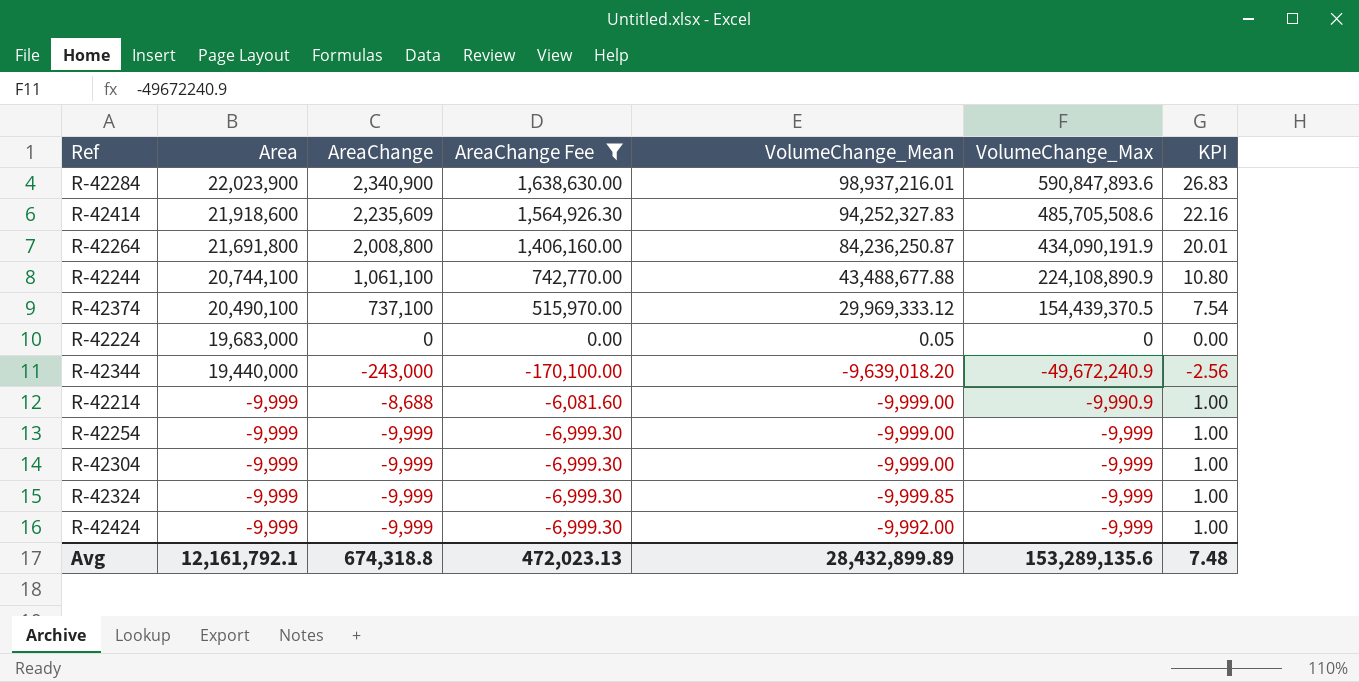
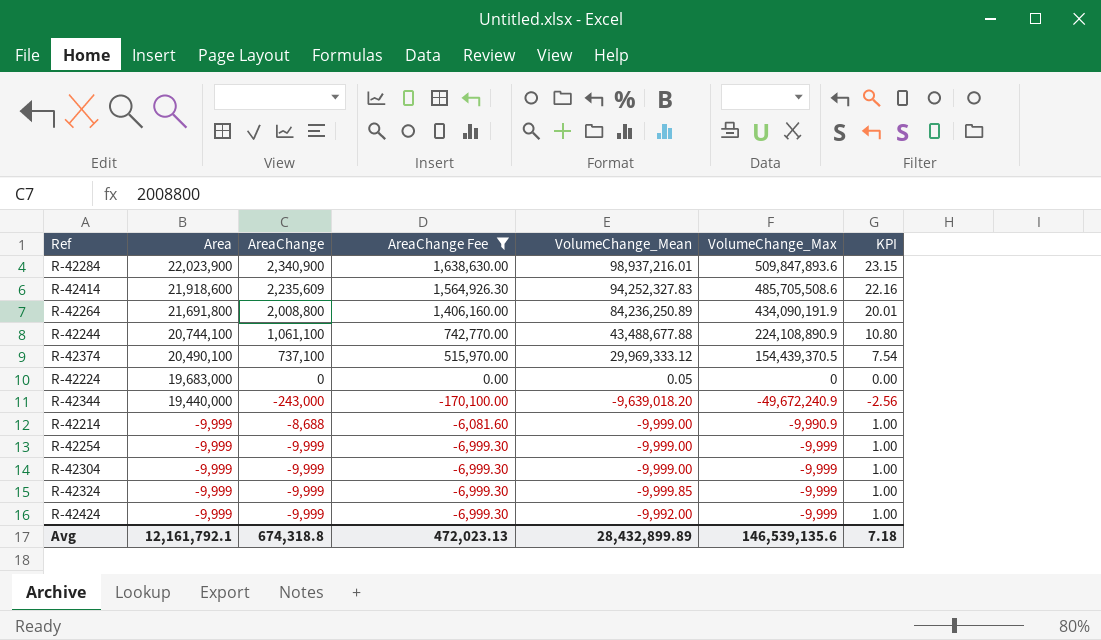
R-42284 | VolumeChange_Max: 590,847,893.6 -> 509,847,893.6
R-42284 | KPI: 26.83 -> 23.15
R-42264 | VolumeChange_Mean: 84,236,250.87 -> 84,236,250.89
Avg | VolumeChange_Max: 153,289,135.6 -> 146,539,135.6
Avg | KPI: 7.48 -> 7.18

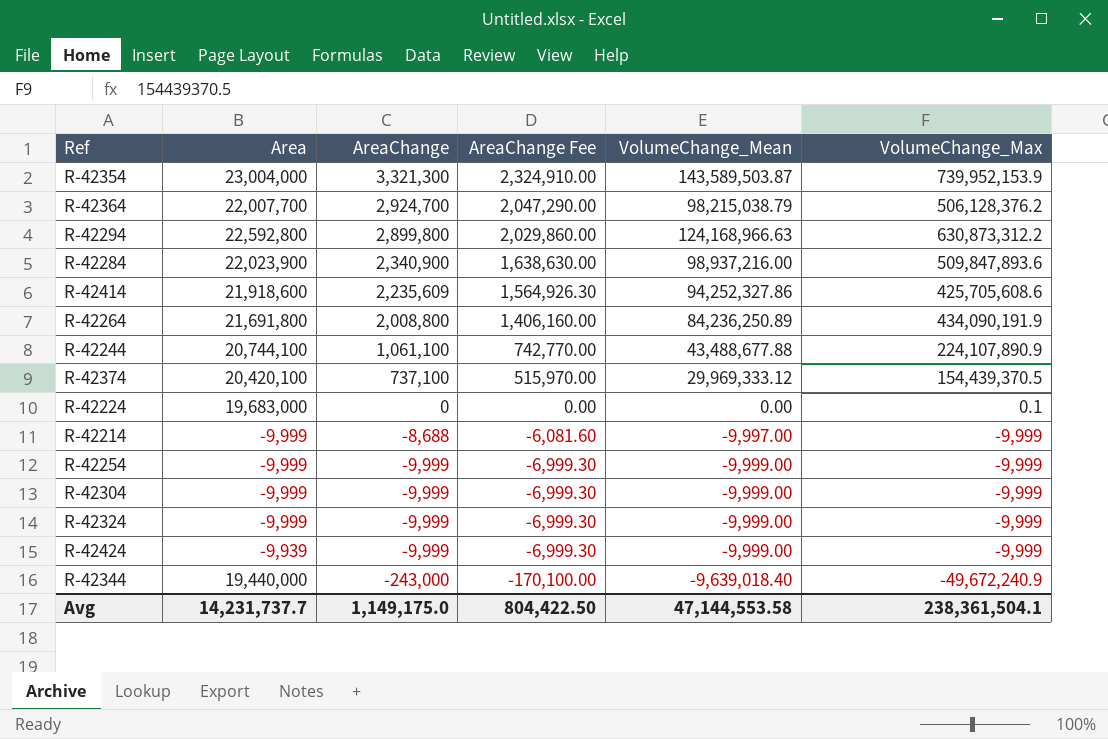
filter: AreaChange Fee <= 1,638,630.00 -> none
row order: Area descending -> AreaChange descending
column KPI | formula: [VolumeChange_Max] / [Area] -> none
R-42284 | VolumeChange_Mean: 98,937,216.01 -> 98,937,216.00
R-42414 | VolumeChange_Mean: 94,252,327.83 -> 94,252,327.86
R-42414 | VolumeChange_Max: 485,705,508.6 -> 425,705,608.6
R-42244 | VolumeChange_Max: 224,108,890.9 -> 224,107,890.9
R-42374 | Area: 20,490,100 -> 20,420,100
R-42224 | VolumeChange_Mean: 0.05 -> 0.00
R-42224 | VolumeChange_Max: 0 -> 0.1
R-42214 | VolumeChange_Mean: -9,999.00 -> -9,997.00
R-42214 | VolumeChange_Max: -9,990.9 -> -9,999
R-42324 | VolumeChange_Mean: -9,999.85 -> -9,999.00
R-42424 | Area: -9,999 -> -9,939
R-42424 | VolumeChange_Mean: -9,992.00 -> -9,999.00
R-42344 | VolumeChange_Mean: -9,639,018.20 -> -9,639,018.40
Avg | Area: 12,161,792.1 -> 14,231,737.7
Avg | AreaChange: 674,318.8 -> 1,149,175.0
Avg | AreaChange Fee: 472,023.13 -> 804,422.50
Avg | VolumeChange_Mean: 28,432,899.89 -> 47,144,553.58
Avg | VolumeChange_Max: 146,539,135.6 -> 238,361,504.1

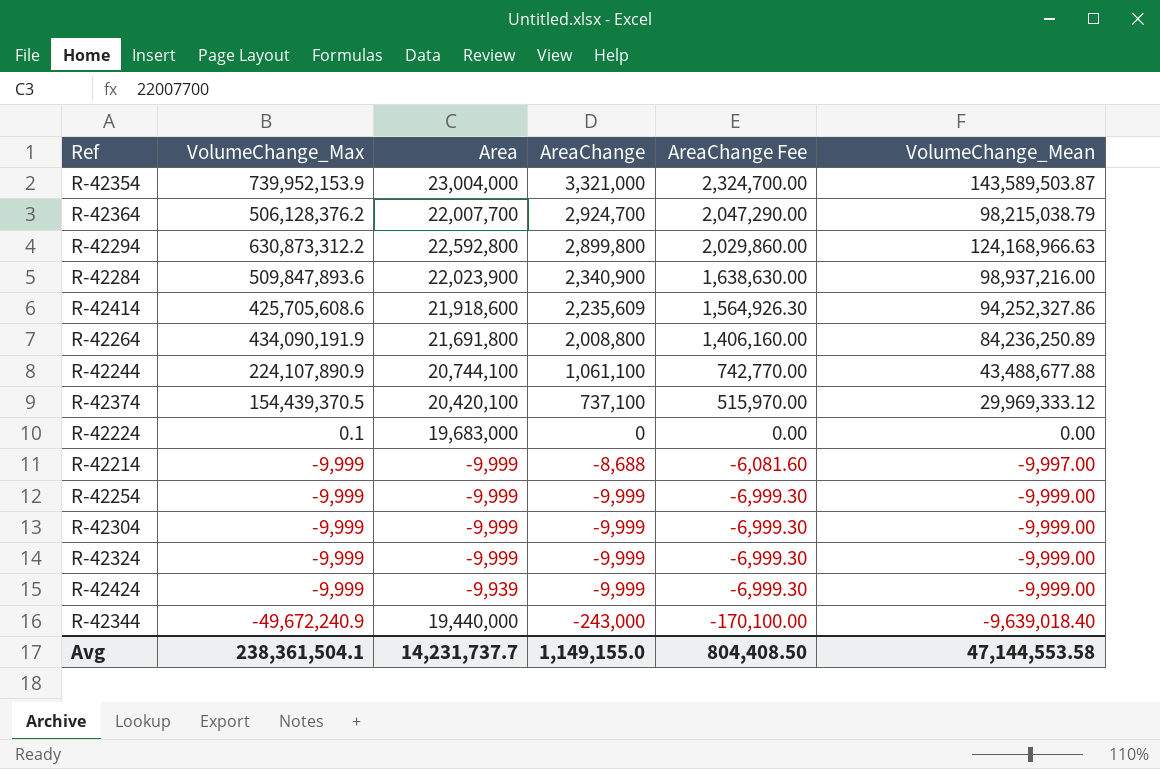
column VolumeChange_Max | position: 6 -> 2
R-42354 | AreaChange: 3,321,300 -> 3,321,000
R-42354 | AreaChange Fee: 2,324,910.00 -> 2,324,700.00
Avg | AreaChange: 1,149,175.0 -> 1,149,155.0
Avg | AreaChange Fee: 804,422.50 -> 804,408.50

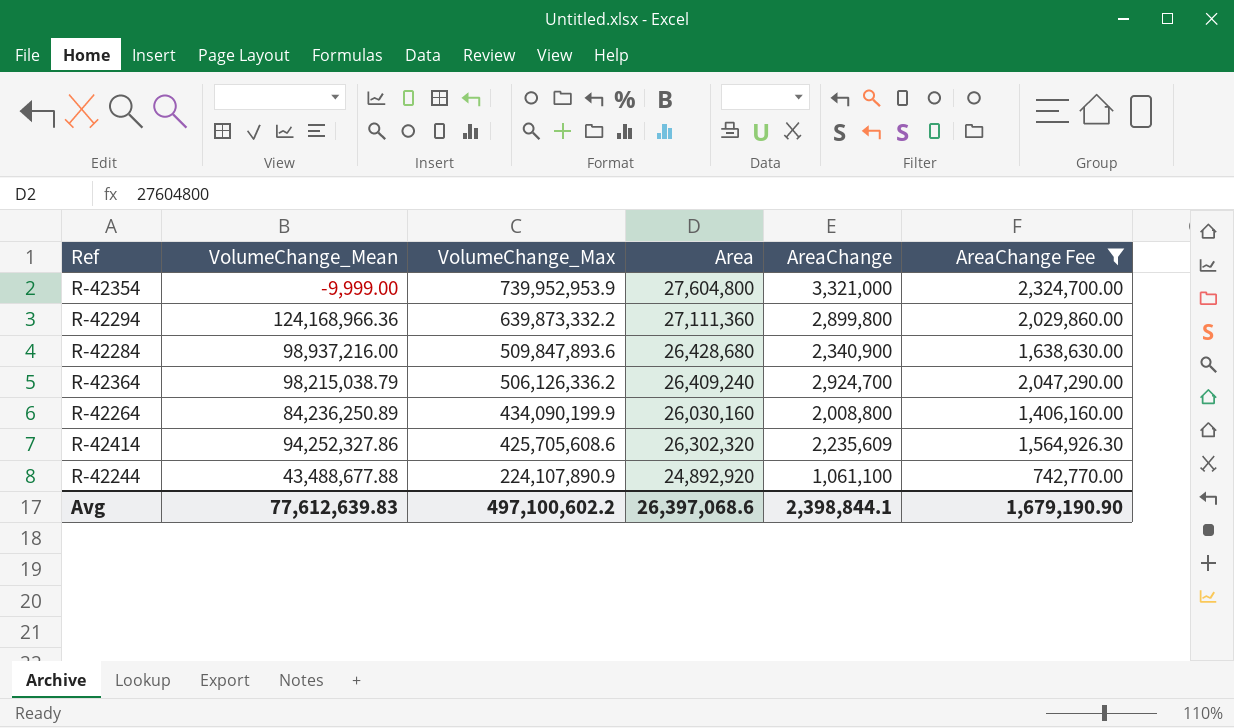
filter: none -> AreaChange Fee >= 742,770.00
row order: AreaChange descending -> VolumeChange_Max descending
column VolumeChange_Mean | position: 6 -> 2
R-42354 | VolumeChange_Mean: 143,589,503.87 -> -9,999.00
R-42354 | VolumeChange_Max: 739,952,153.9 -> 739,952,953.9
R-42354 | Area: 23,004,000 -> 27,604,800
R-42294 | VolumeChange_Mean: 124,168,966.63 -> 124,168,966.36
R-42294 | VolumeChange_Max: 630,873,312.2 -> 639,873,332.2
R-42294 | Area: 22,592,800 -> 27,111,360
R-42284 | Area: 22,023,900 -> 26,428,680
R-42364 | VolumeChange_Max: 506,128,376.2 -> 506,126,336.2
R-42364 | Area: 22,007,700 -> 26,409,240
R-42264 | VolumeChange_Max: 434,090,191.9 -> 434,090,199.9
R-42264 | Area: 21,691,800 -> 26,030,160
R-42414 | Area: 21,918,600 -> 26,302,320
R-42244 | Area: 20,744,100 -> 24,892,920
Avg | VolumeChange_Mean: 47,144,553.58 -> 77,612,639.83
Avg | VolumeChange_Max: 238,361,504.1 -> 497,100,602.2
Avg | Area: 14,231,737.7 -> 26,397,068.6
Avg | AreaChange: 1,149,155.0 -> 2,398,844.1
Avg | AreaChange Fee: 804,408.50 -> 1,679,190.90

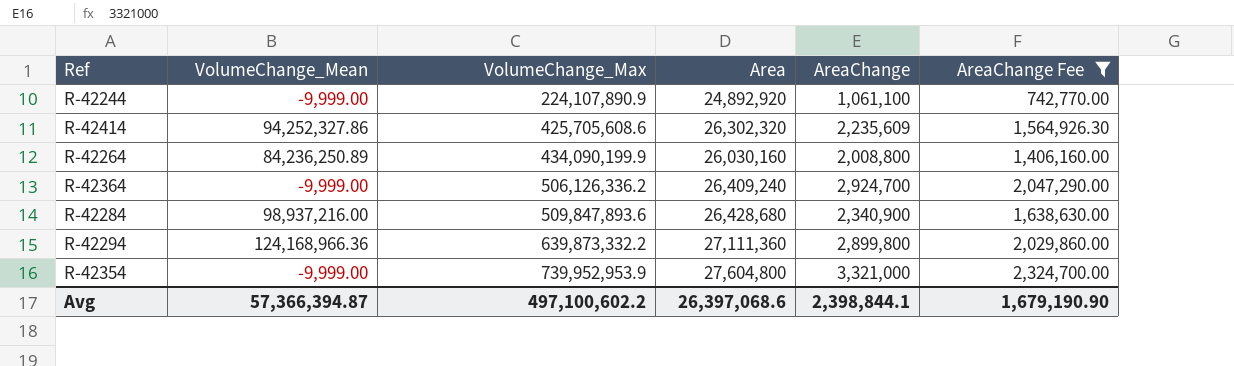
row order: VolumeChange_Max descending -> VolumeChange_Max ascending
R-42244 | VolumeChange_Mean: 43,488,677.88 -> -9,999.00
R-42364 | VolumeChange_Mean: 98,215,038.79 -> -9,999.00
Avg | VolumeChange_Mean: 77,612,639.83 -> 57,366,394.87

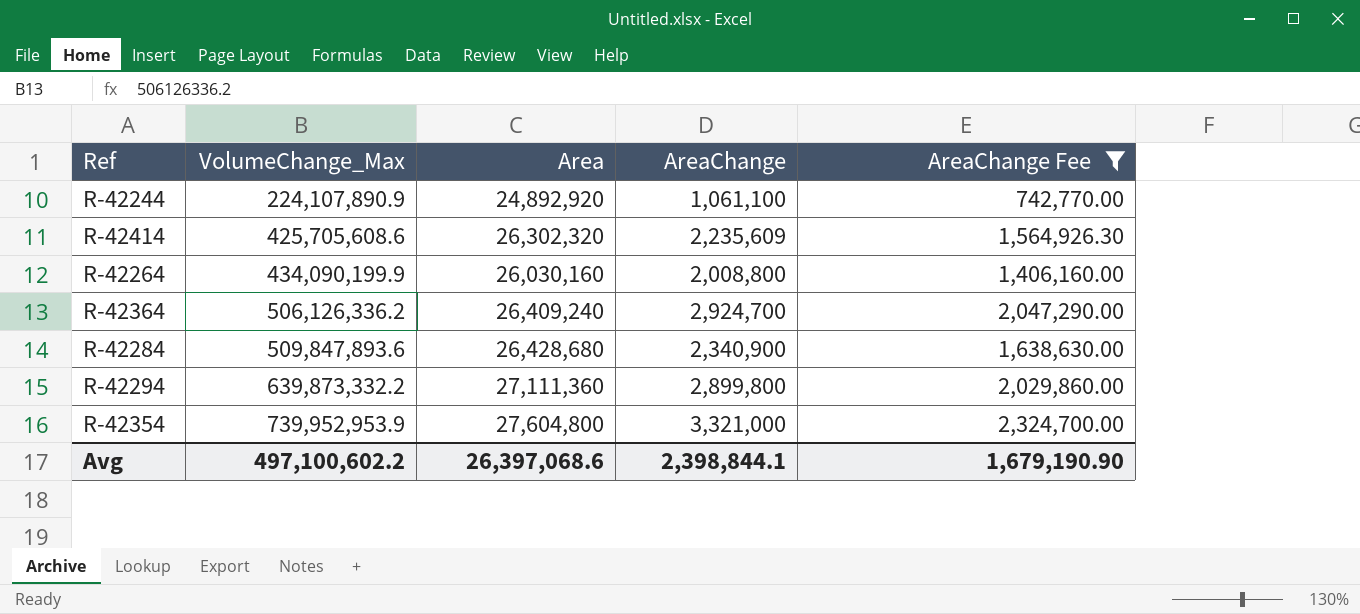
column VolumeChange_Mean | position: 2 -> none

